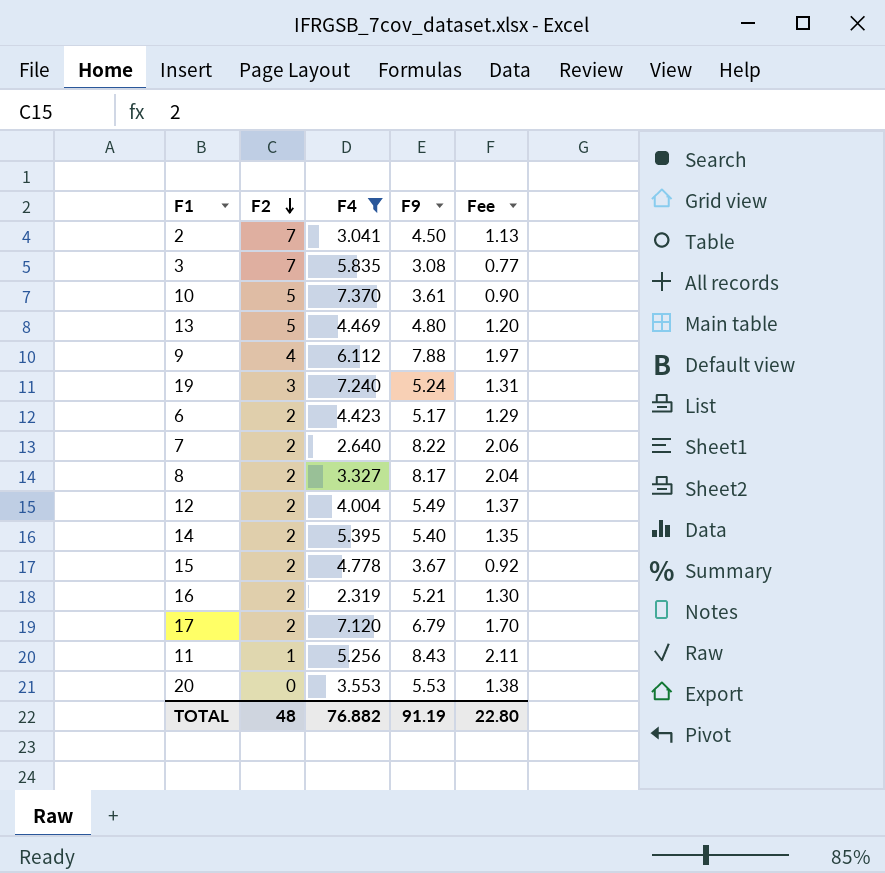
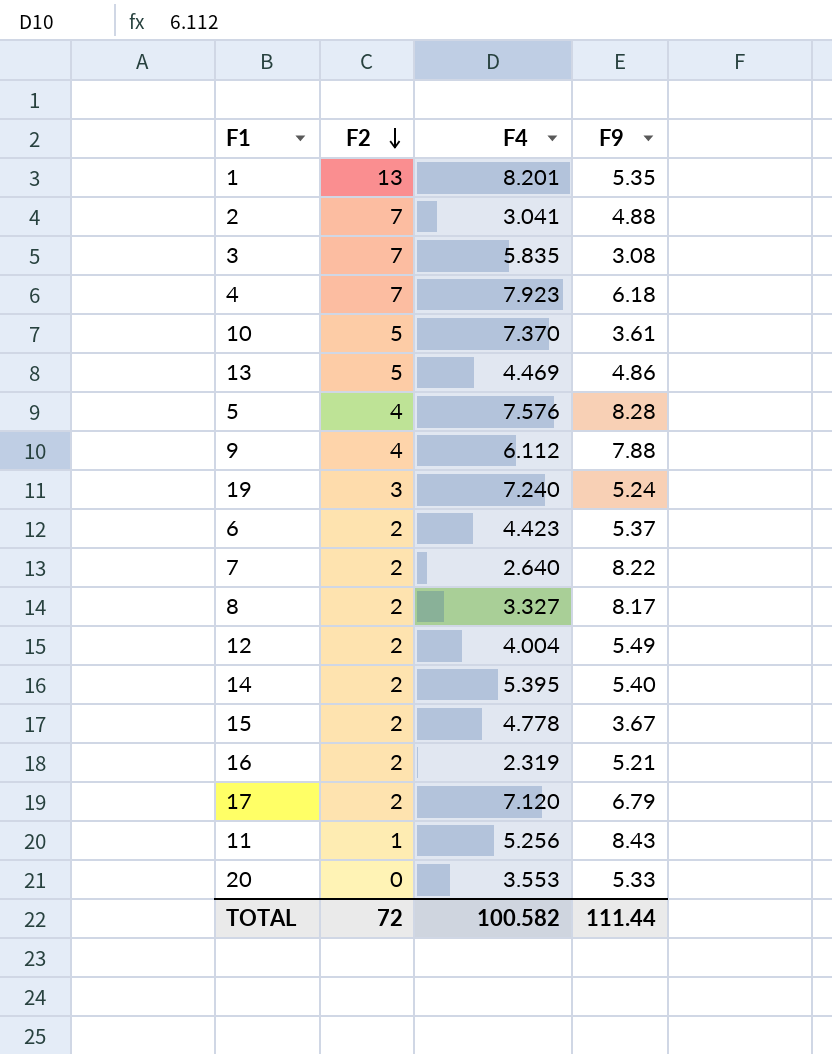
filter: F4 <= 7.370 -> none
column Fee | formula: [F9] * 0.25 -> none
2 | F9: 4.50 -> 4.88
13 | F9: 4.80 -> 4.86
6 | F9: 5.17 -> 5.37
20 | F9: 5.53 -> 5.33
TOTAL | F2: 48 -> 72
TOTAL | F4: 76.882 -> 100.582
TOTAL | F9: 91.19 -> 111.44

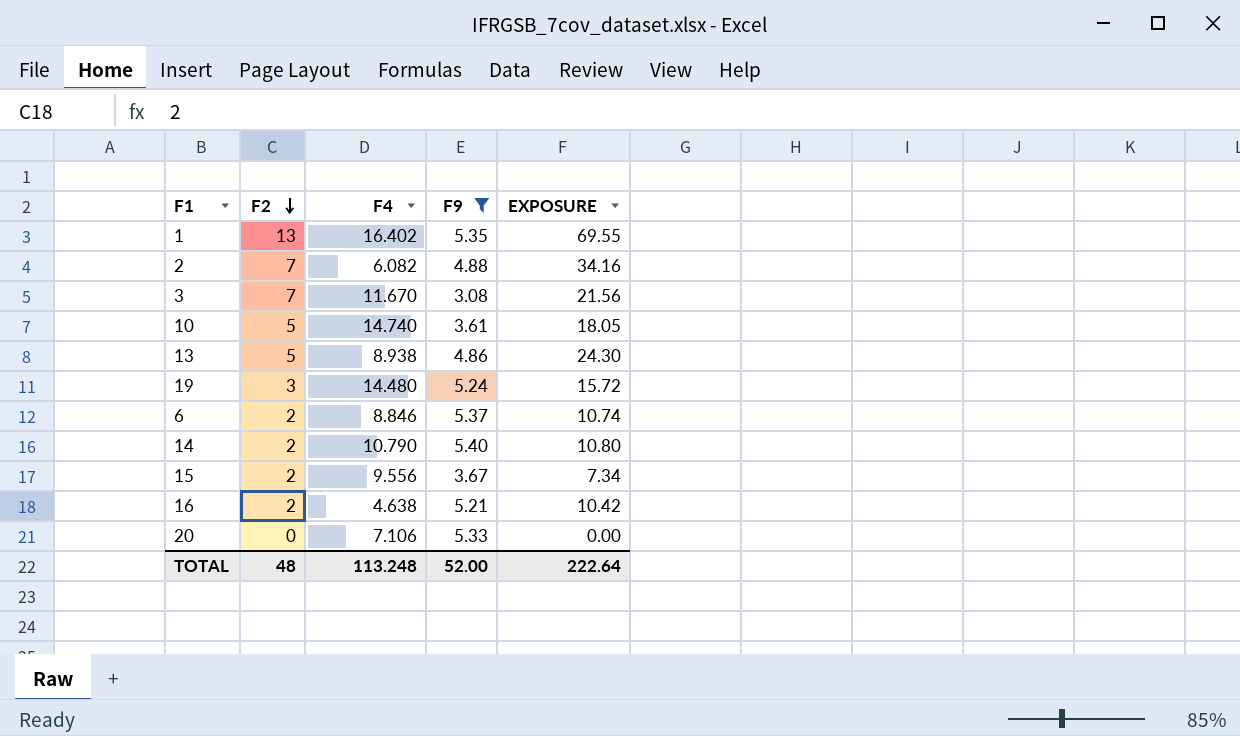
filter: none -> F9 <= 5.40
column EXPOSURE | formula: none -> [F2] * [F9]
1 | F4: 8.201 -> 16.402
2 | F4: 3.041 -> 6.082
3 | F4: 5.835 -> 11.670
10 | F4: 7.370 -> 14.740
13 | F4: 4.469 -> 8.938
19 | F4: 7.240 -> 14.480
6 | F4: 4.423 -> 8.846
14 | F4: 5.395 -> 10.790
15 | F4: 4.778 -> 9.556
16 | F4: 2.319 -> 4.638
20 | F4: 3.553 -> 7.106
TOTAL | F2: 72 -> 48
TOTAL | F4: 100.582 -> 113.248
TOTAL | F9: 111.44 -> 52.00

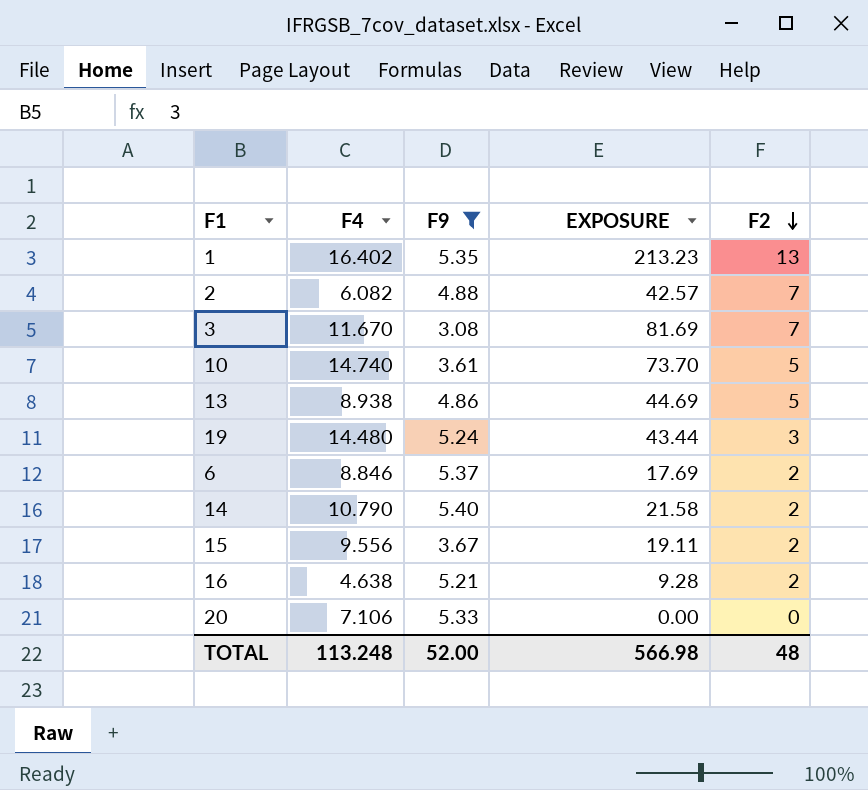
column EXPOSURE | formula: [F2] * [F9] -> [F4] * [F2]
column F2 | position: 2 -> 5
TOTAL | EXPOSURE: 222.64 -> 566.98

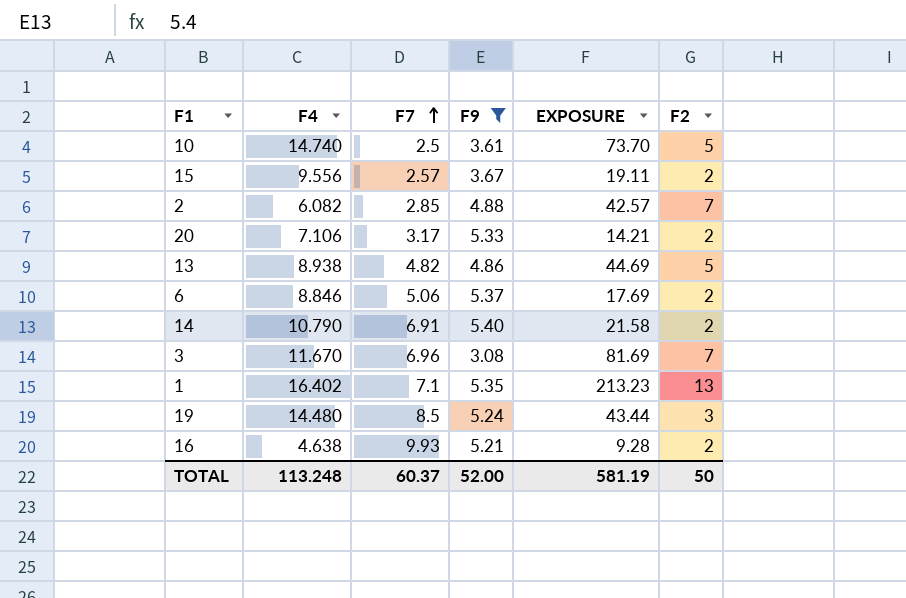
row order: F2 descending -> F7 ascending
column F7 | position: none -> 3
20 | EXPOSURE: 0.00 -> 14.21
20 | F2: 0 -> 2
TOTAL | EXPOSURE: 566.98 -> 581.19
TOTAL | F2: 48 -> 50

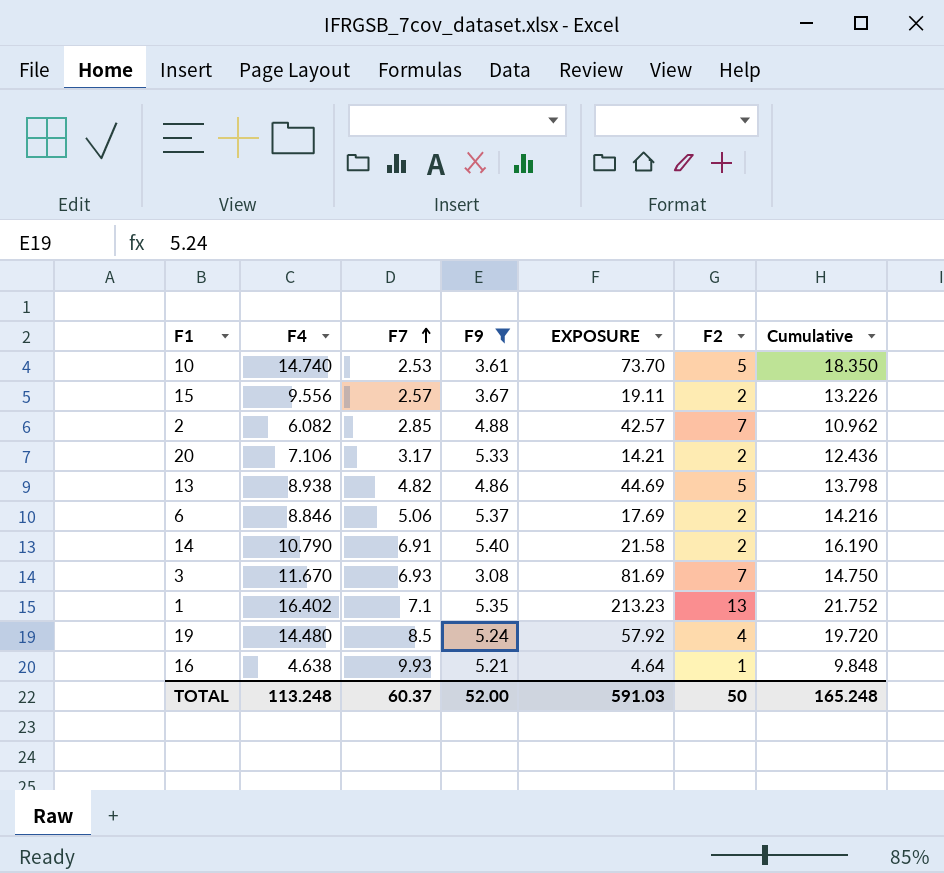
column Cumulative | formula: none -> [F4] + [F9]
10 | F7: 2.5 -> 2.53
3 | F7: 6.96 -> 6.93
19 | EXPOSURE: 43.44 -> 57.92
19 | F2: 3 -> 4
16 | EXPOSURE: 9.28 -> 4.64
16 | F2: 2 -> 1
TOTAL | EXPOSURE: 581.19 -> 591.03

